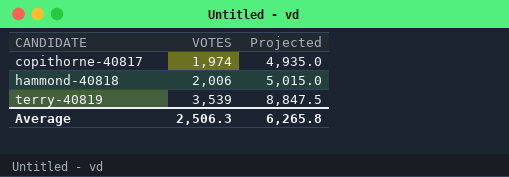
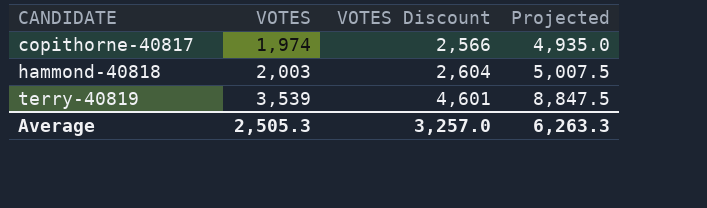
column VOTES Discount | formula: none -> [VOTES] * 1.3
hammond-40818 | VOTES: 2,006 -> 2,003
hammond-40818 | Projected: 5,015.0 -> 5,007.5
Average | VOTES: 2,506.3 -> 2,505.3
Average | Projected: 6,265.8 -> 6,263.3

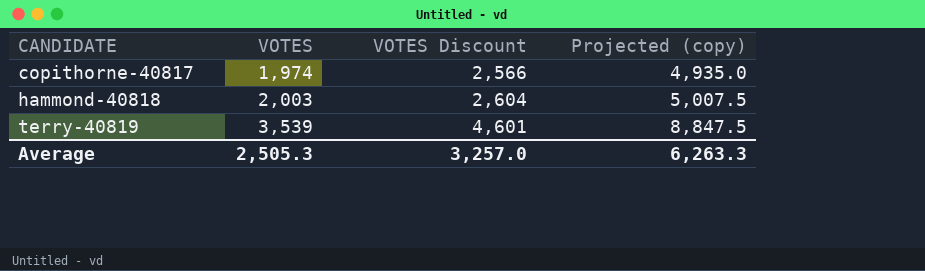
column name: Projected -> Projected (copy)

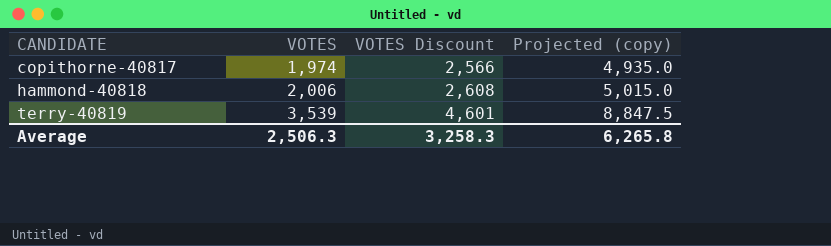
hammond-40818 | VOTES: 2,003 -> 2,006
hammond-40818 | VOTES Discount: 2,604 -> 2,608
hammond-40818 | Projected (copy): 5,007.5 -> 5,015.0
Average | VOTES: 2,505.3 -> 2,506.3
Average | VOTES Discount: 3,257.0 -> 3,258.3
Average | Projected (copy): 6,263.3 -> 6,265.8

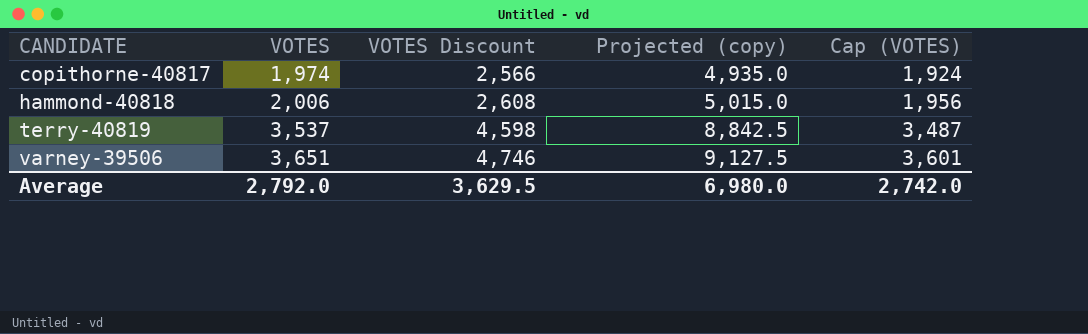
column Cap (VOTES) | formula: none -> [VOTES] - 50
terry-40819 | VOTES: 3,539 -> 3,537
terry-40819 | VOTES Discount: 4,601 -> 4,598
terry-40819 | Projected (copy): 8,847.5 -> 8,842.5
row varney-39506: none -> 3,651 | 4,746 | 9,127.5 | 3,601
Average | VOTES: 2,506.3 -> 2,792.0
Average | VOTES Discount: 3,258.3 -> 3,629.5
Average | Projected (copy): 6,265.8 -> 6,980.0

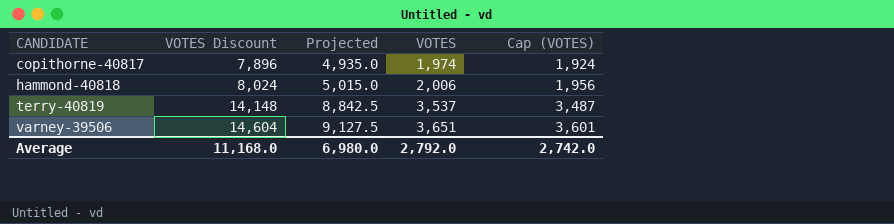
column VOTES Discount | formula: [VOTES] * 1.3 -> [VOTES] * 4
column name: Projected (copy) -> Projected
column VOTES | position: 2 -> 4
Average | VOTES Discount: 3,629.5 -> 11,168.0

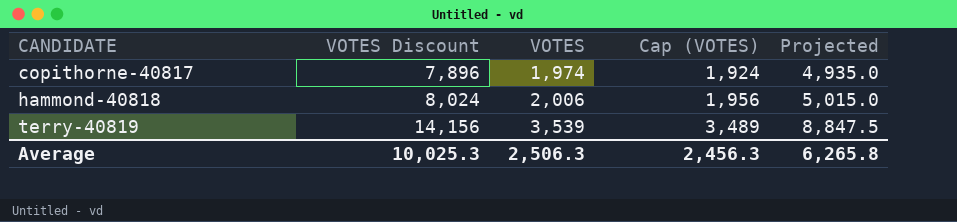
column Projected | position: 3 -> 5
row varney-39506: 14,604 | 9,127.5 | 3,651 | 3,601 -> none
terry-40819 | VOTES Discount: 14,148 -> 14,156
terry-40819 | VOTES: 3,537 -> 3,539
terry-40819 | Cap (VOTES): 3,487 -> 3,489
terry-40819 | Projected: 8,842.5 -> 8,847.5
Average | VOTES Discount: 11,168.0 -> 10,025.3
Average | VOTES: 2,792.0 -> 2,506.3
Average | Cap (VOTES): 2,742.0 -> 2,456.3
Average | Projected: 6,980.0 -> 6,265.8

